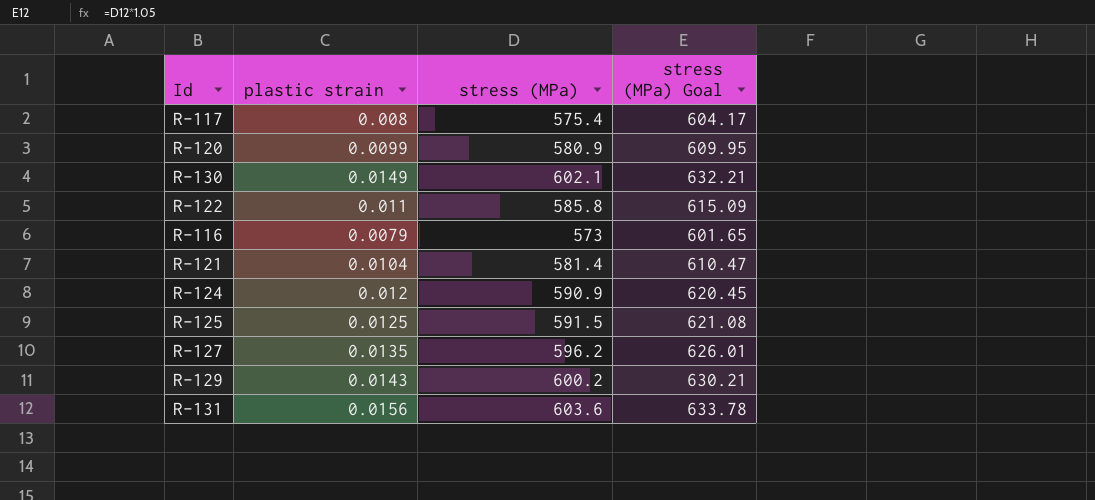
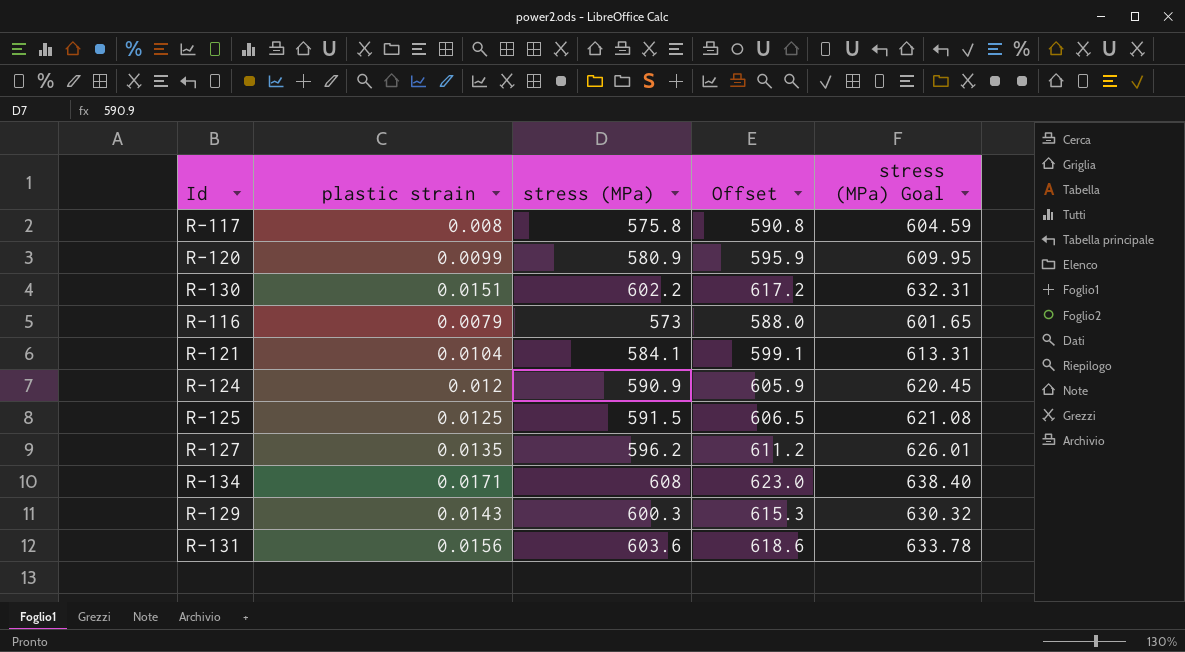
column Offset | formula: none -> [stress (MPa)] + 15
row R-122: 0.011 | 585.8 | 615.09 -> none
R-117 | stress (MPa): 575.4 -> 575.8
R-117 | stress (MPa) Goal: 604.17 -> 604.59
R-130 | plastic strain: 0.0149 -> 0.0151
R-130 | stress (MPa): 602.1 -> 602.2
R-130 | stress (MPa) Goal: 632.21 -> 632.31
R-121 | stress (MPa): 581.4 -> 584.1
R-121 | stress (MPa) Goal: 610.47 -> 613.31
row R-134: none -> 0.0171 | 608 | 623.0 | 638.40
R-129 | stress (MPa): 600.2 -> 600.3
R-129 | stress (MPa) Goal: 630.21 -> 630.32

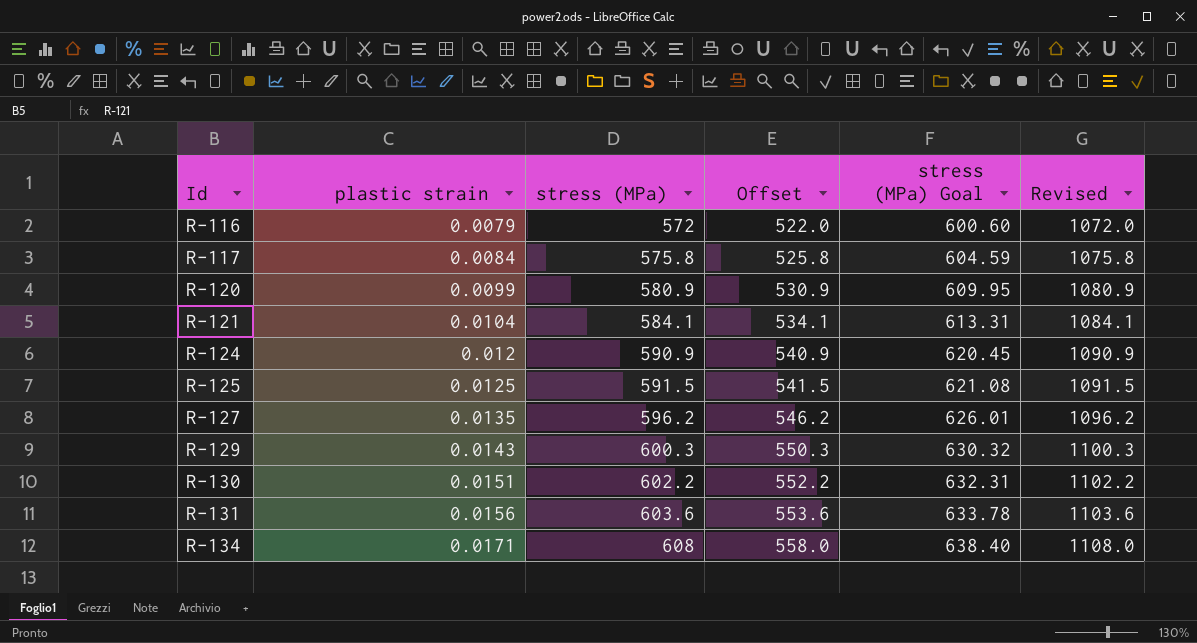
row order: none -> Id ascending
column Offset | formula: [stress (MPa)] + 15 -> [stress (MPa)] - 50
column Revised | formula: none -> [stress (MPa)] + 500
R-116 | stress (MPa): 573 -> 572
R-116 | stress (MPa) Goal: 601.65 -> 600.60
R-117 | plastic strain: 0.008 -> 0.0084

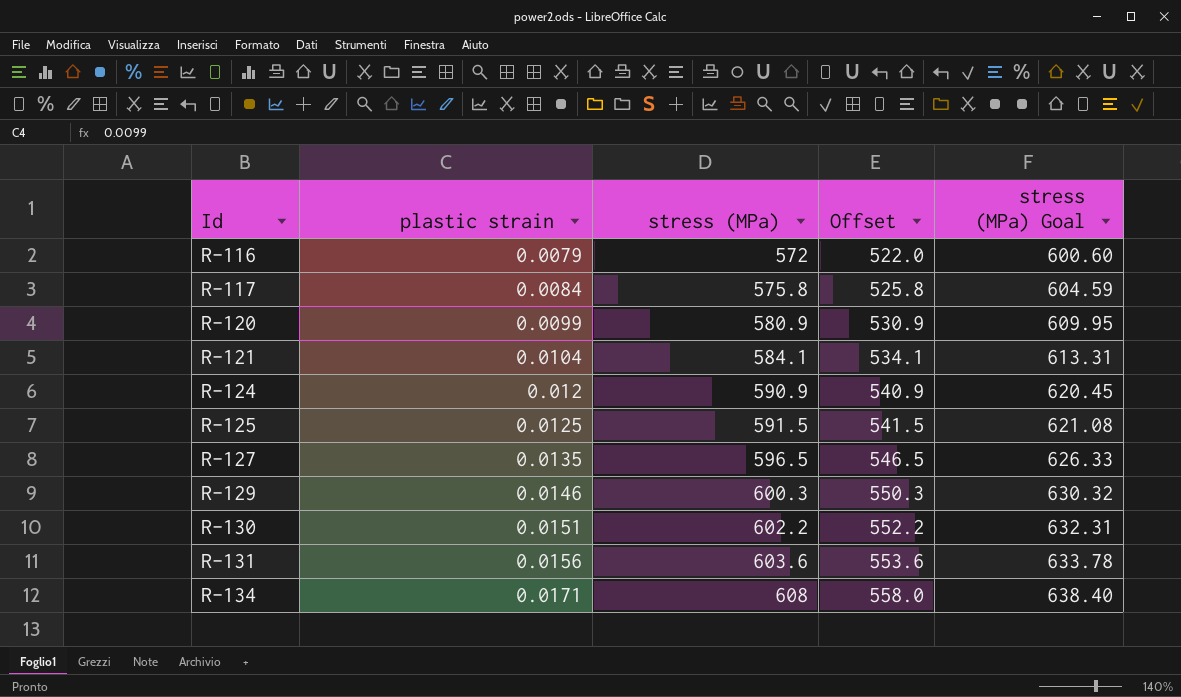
column Revised | formula: [stress (MPa)] + 500 -> none
R-127 | stress (MPa): 596.2 -> 596.5
R-127 | Offset: 546.2 -> 546.5
R-127 | stress (MPa) Goal: 626.01 -> 626.33
R-129 | plastic strain: 0.0143 -> 0.0146

